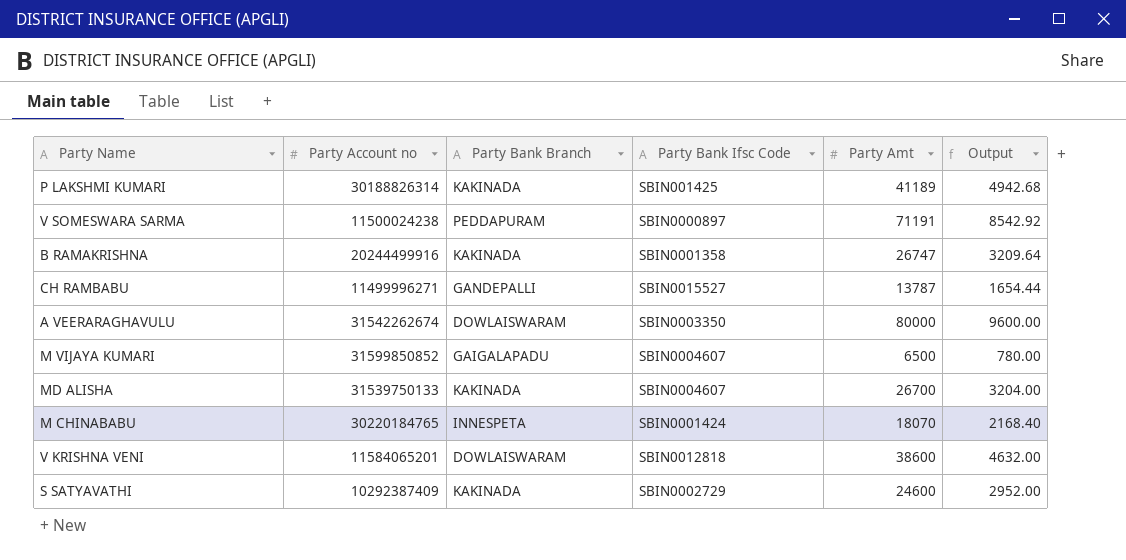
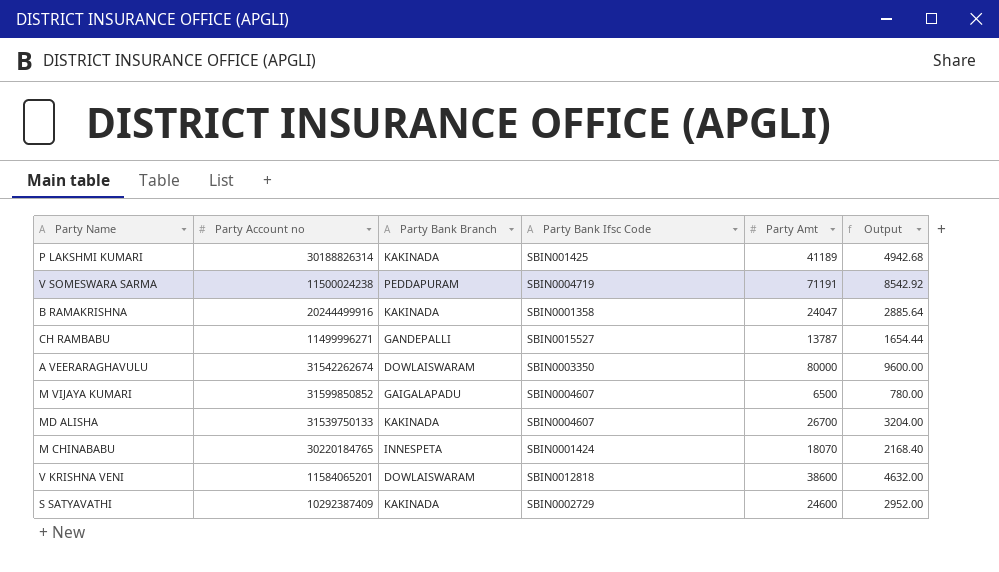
V SOMESWARA SARMA | Party Bank Ifsc Code: SBIN0000897 -> SBIN0004719
B RAMAKRISHNA | Party Amt: 26747 -> 24047
B RAMAKRISHNA | Output: 3209.64 -> 2885.64

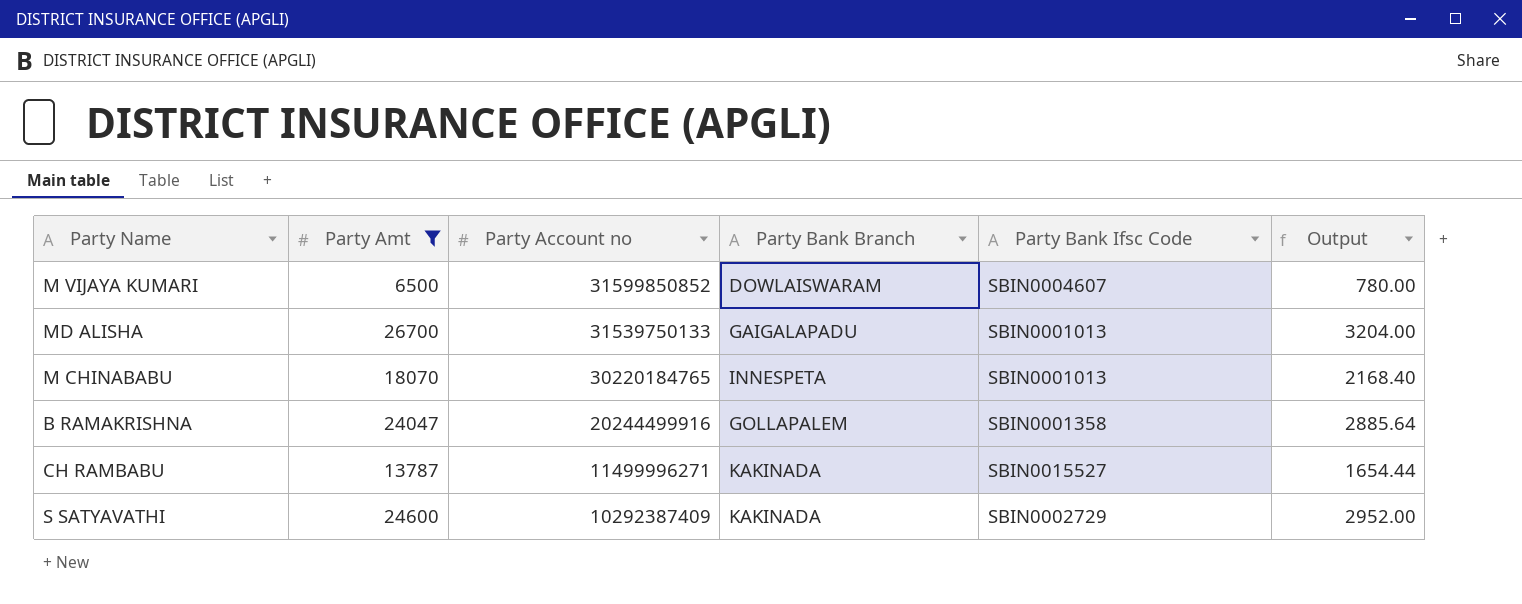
filter: none -> Party Amt <= 26700
row order: none -> Party Account no descending
column Party Amt | position: 5 -> 2
M VIJAYA KUMARI | Party Bank Branch: GAIGALAPADU -> DOWLAISWARAM
MD ALISHA | Party Bank Branch: KAKINADA -> GAIGALAPADU
MD ALISHA | Party Bank Ifsc Code: SBIN0004607 -> SBIN0001013
M CHINABABU | Party Bank Ifsc Code: SBIN0001424 -> SBIN0001013
B RAMAKRISHNA | Party Bank Branch: KAKINADA -> GOLLAPALEM
CH RAMBABU | Party Bank Branch: GANDEPALLI -> KAKINADA

